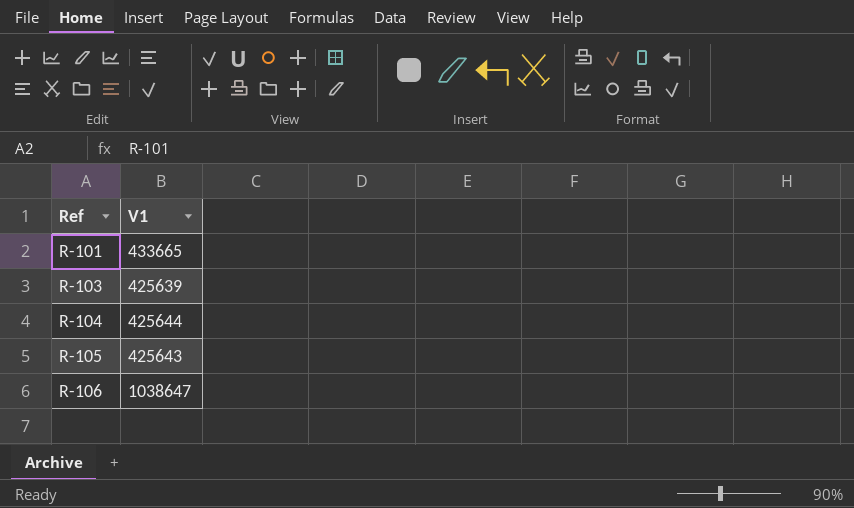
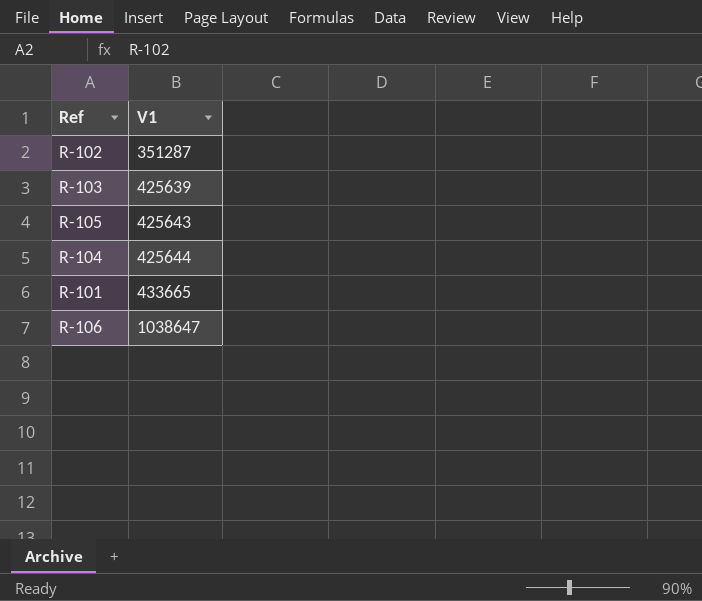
row order: Ref ascending -> V1 ascending
row R-102: none -> 351287

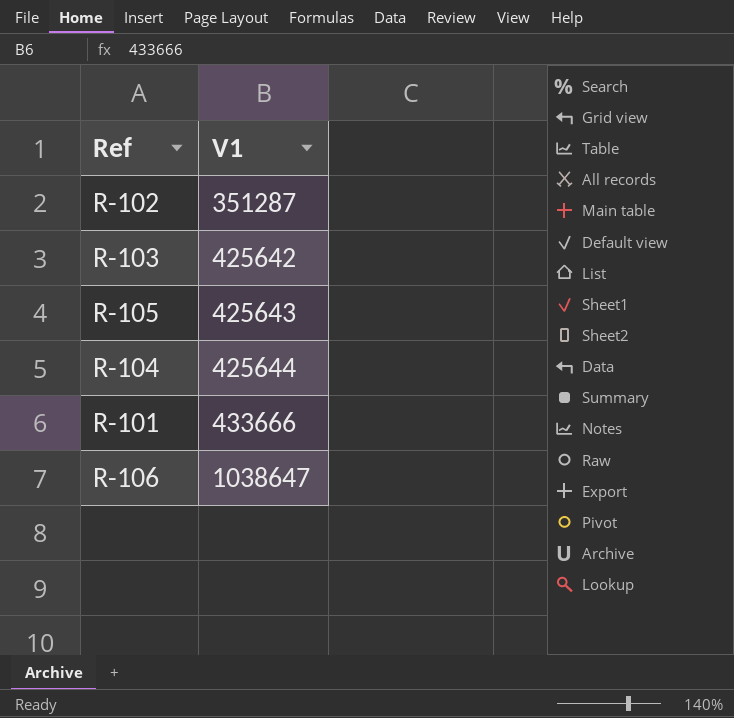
R-103 | V1: 425639 -> 425642
R-101 | V1: 433665 -> 433666

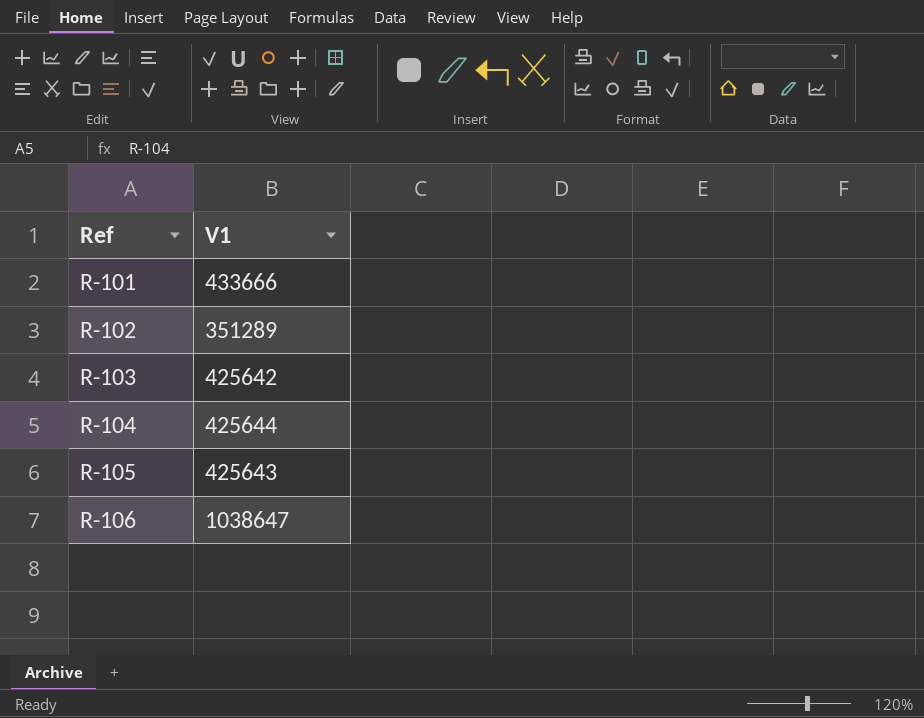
row order: V1 ascending -> Ref ascending
R-102 | V1: 351287 -> 351289

